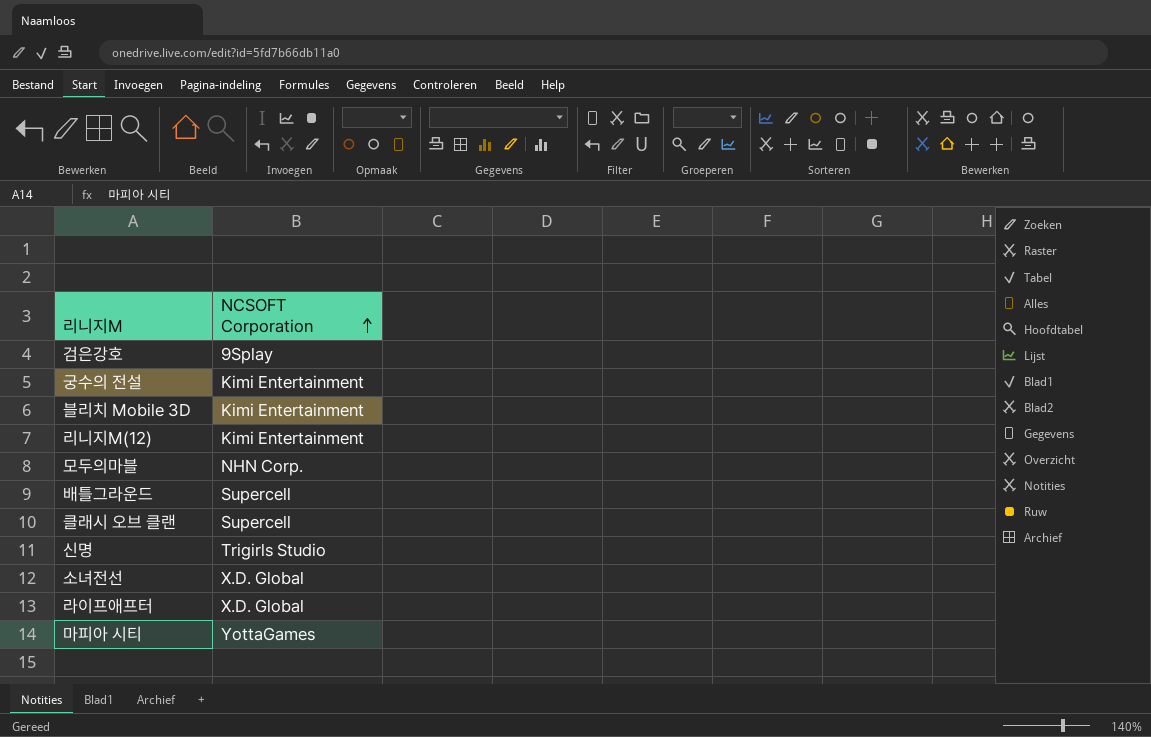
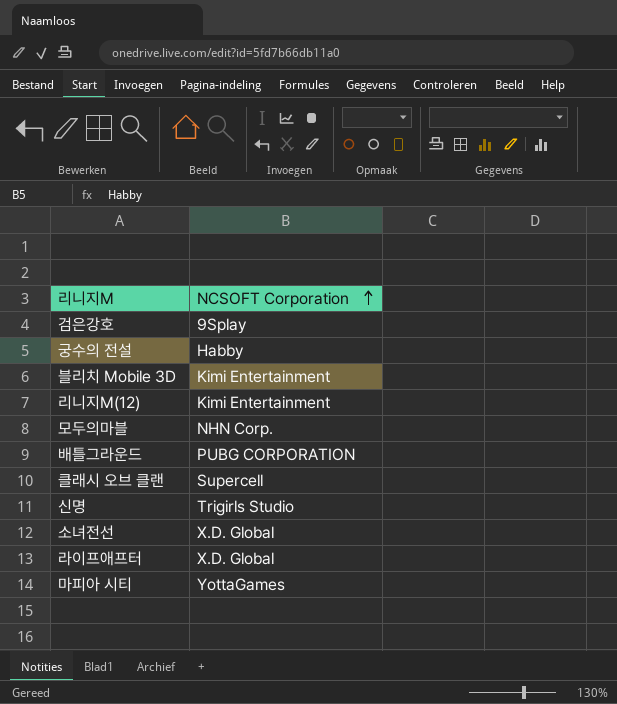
궁수의 전설 | NCSOFT Corporation: Kimi Entertainment -> Habby
배틀그라운드 | NCSOFT Corporation: Supercell -> PUBG CORPORATION

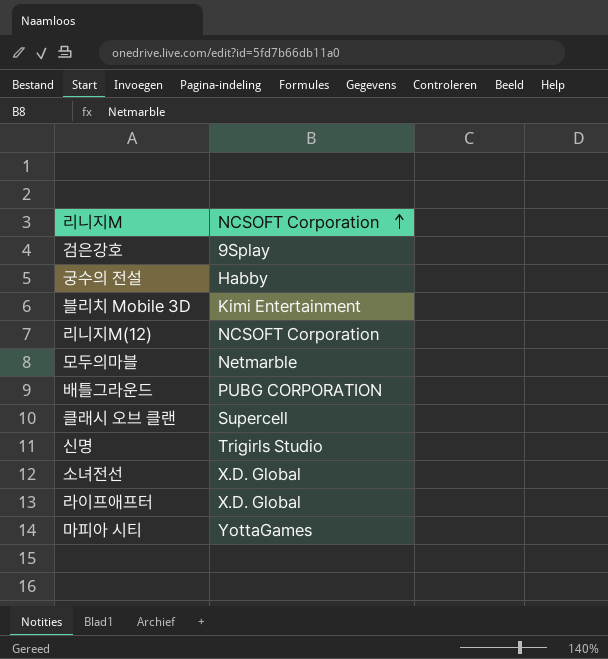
리니지M(12) | NCSOFT Corporation: Kimi Entertainment -> NCSOFT Corporation
모두의마블 | NCSOFT Corporation: NHN Corp. -> Netmarble

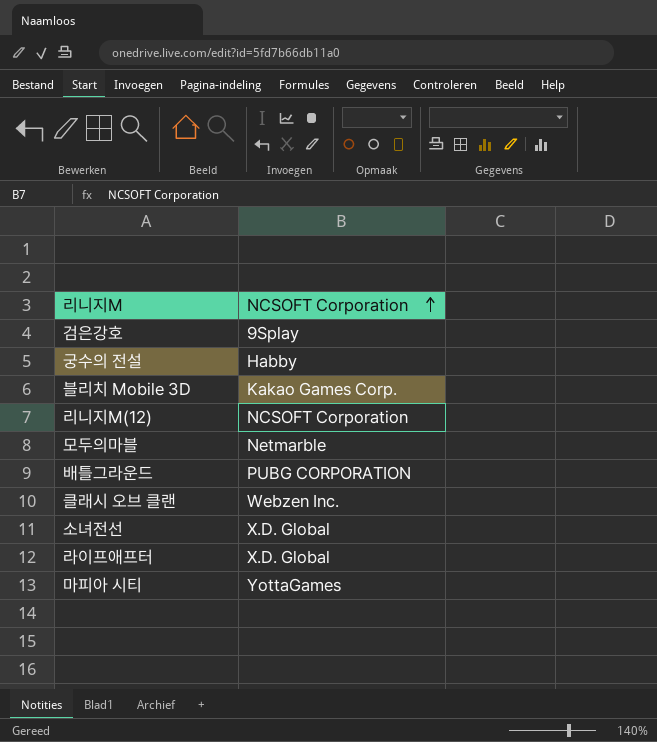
row 신명: Trigirls Studio -> none
블리치 Mobile 3D | NCSOFT Corporation: Kimi Entertainment -> Kakao Games Corp.
클래시 오브 클랜 | NCSOFT Corporation: Supercell -> Webzen Inc.

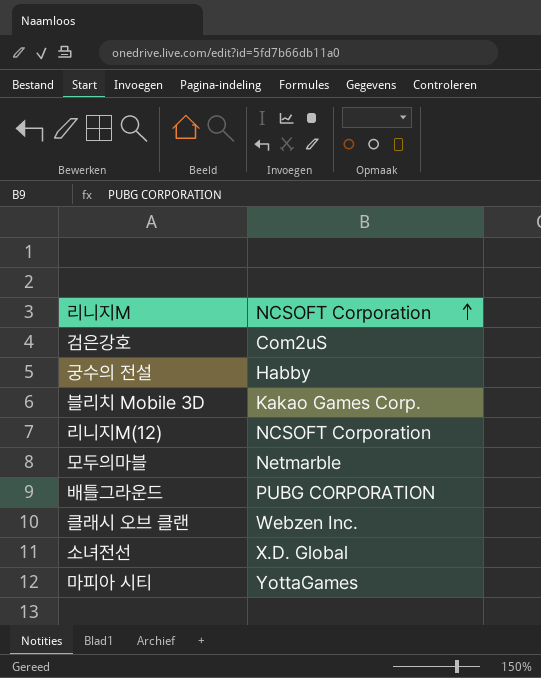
row 라이프애프터: X.D. Global -> none
검은강호 | NCSOFT Corporation: 9Splay -> Com2uS

